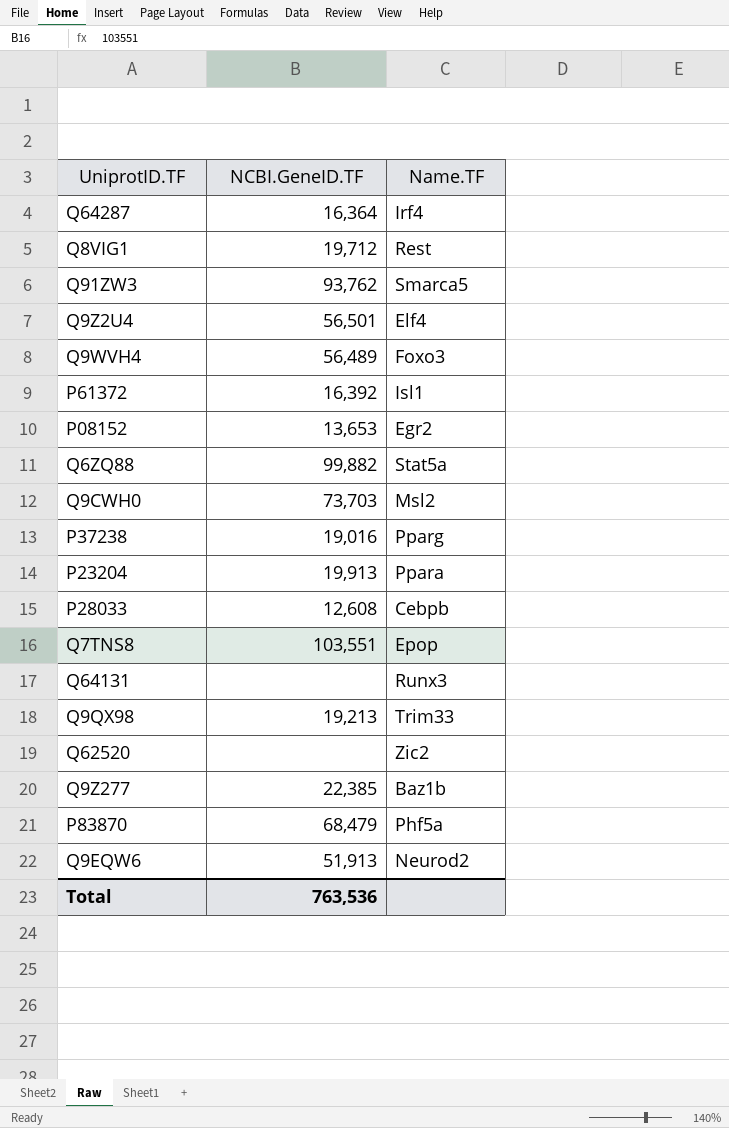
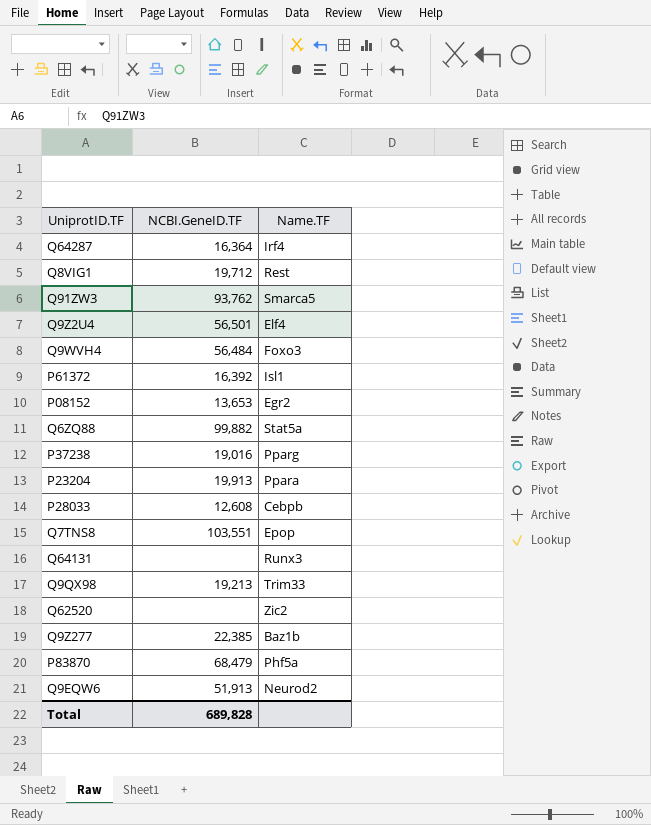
row Q9CWH0: 73,703 | Msl2 -> none
Q9WVH4 | NCBI.GeneID.TF: 56,489 -> 56,484
Total | NCBI.GeneID.TF: 763,536 -> 689,828

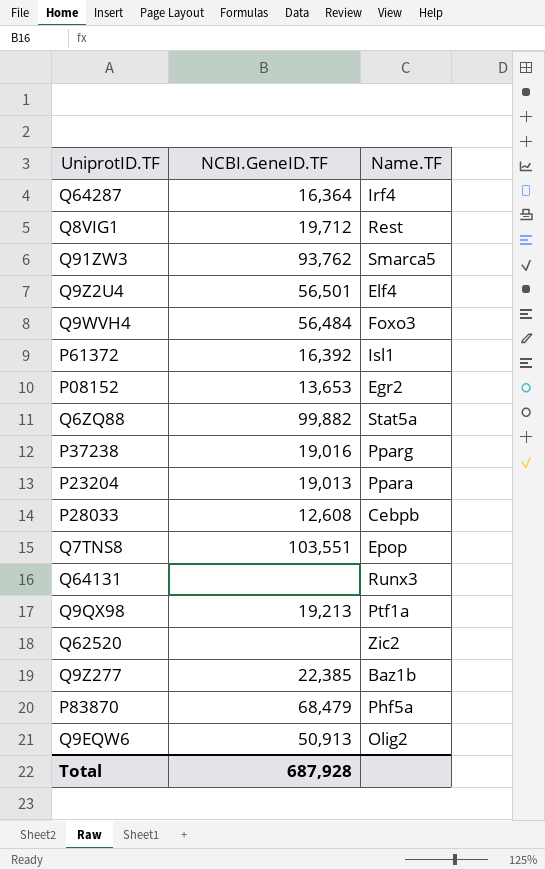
P23204 | NCBI.GeneID.TF: 19,913 -> 19,013
Q9QX98 | Name.TF: Trim33 -> Ptf1a
Q9EQW6 | NCBI.GeneID.TF: 51,913 -> 50,913
Q9EQW6 | Name.TF: Neurod2 -> Olig2
Total | NCBI.GeneID.TF: 689,828 -> 687,928

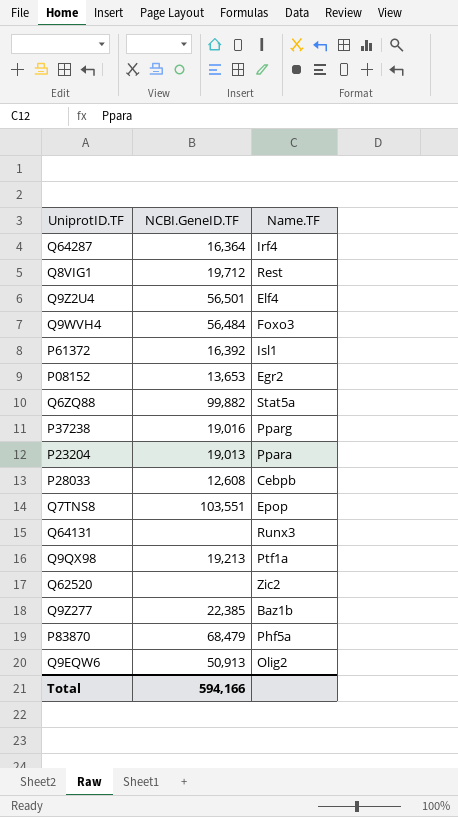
row Q91ZW3: 93,762 | Smarca5 -> none
Total | NCBI.GeneID.TF: 687,928 -> 594,166

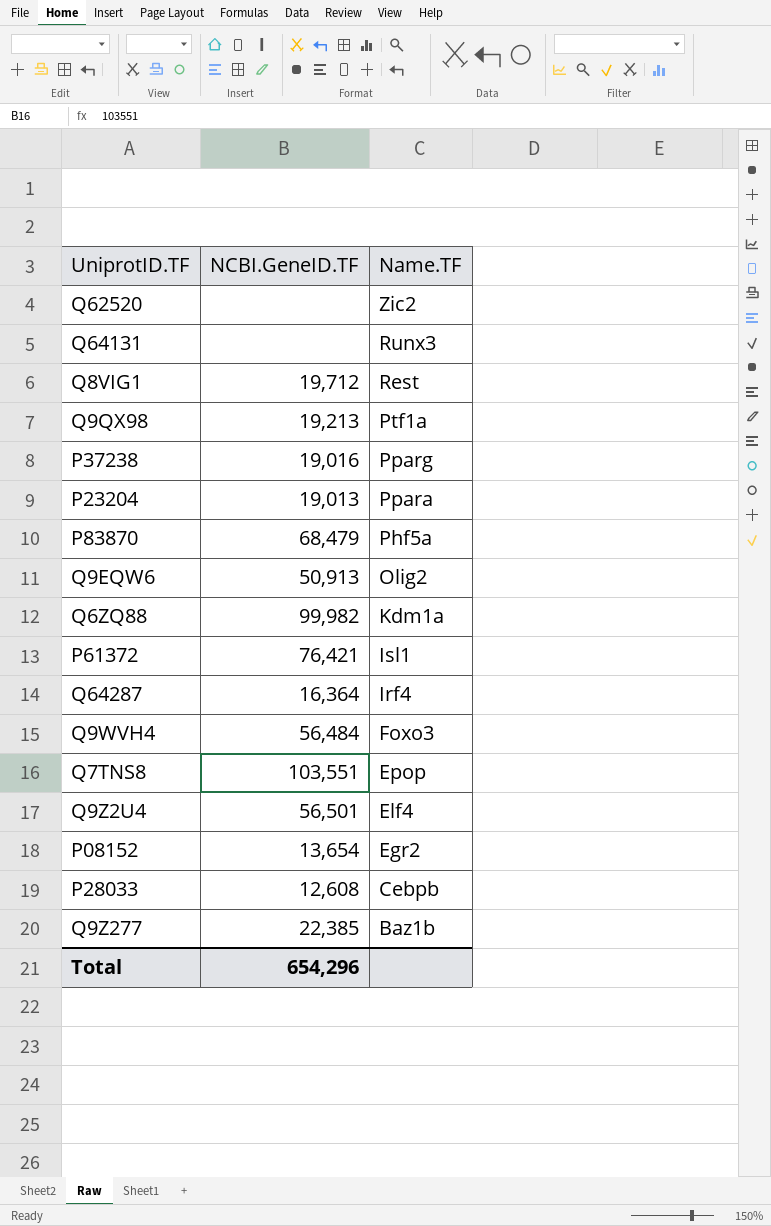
row order: none -> Name.TF descending
Q6ZQ88 | NCBI.GeneID.TF: 99,882 -> 99,982
Q6ZQ88 | Name.TF: Stat5a -> Kdm1a
P61372 | NCBI.GeneID.TF: 16,392 -> 76,421
P08152 | NCBI.GeneID.TF: 13,653 -> 13,654
Total | NCBI.GeneID.TF: 594,166 -> 654,296

